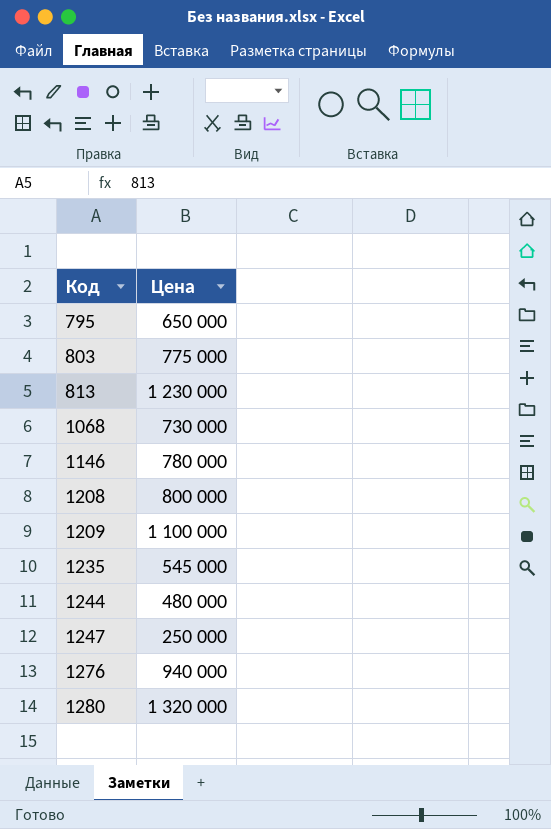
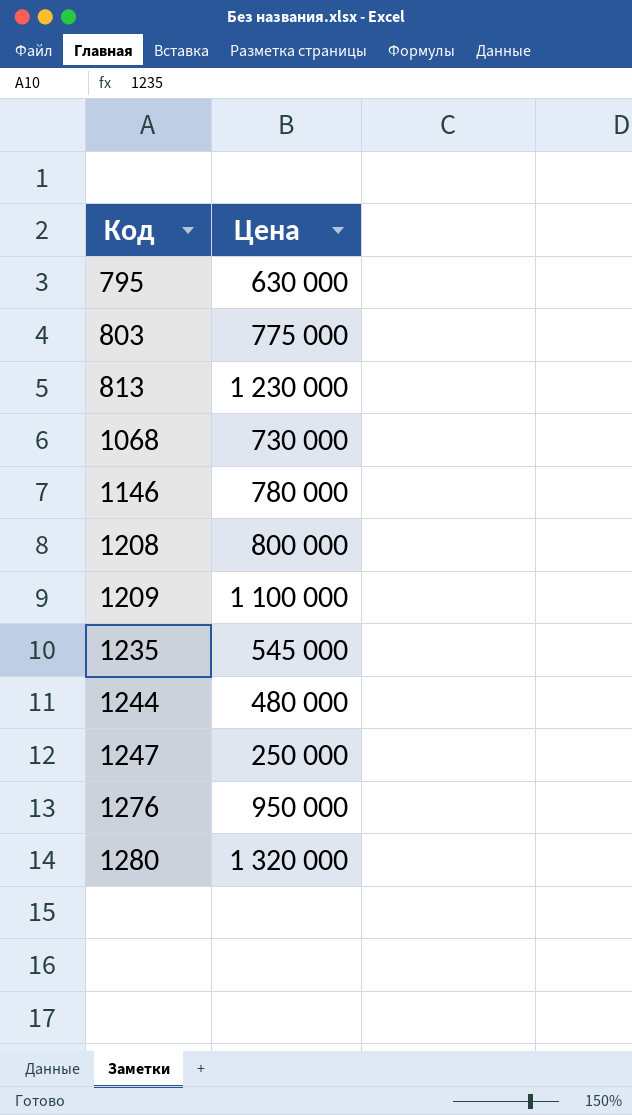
795 | Цена: 650 000 -> 630 000
1276 | Цена: 940 000 -> 950 000

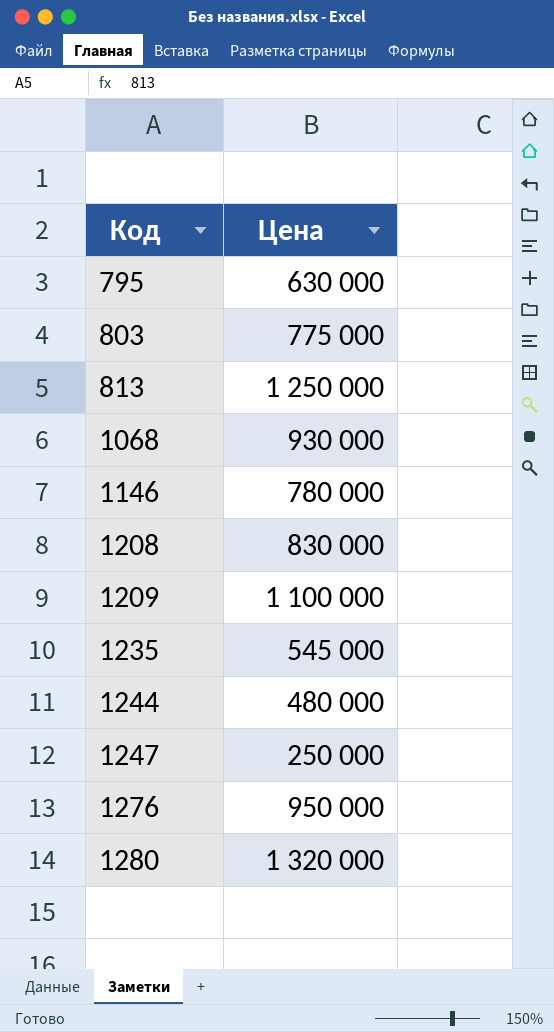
813 | Цена: 1 230 000 -> 1 250 000
1068 | Цена: 730 000 -> 930 000
1208 | Цена: 800 000 -> 830 000

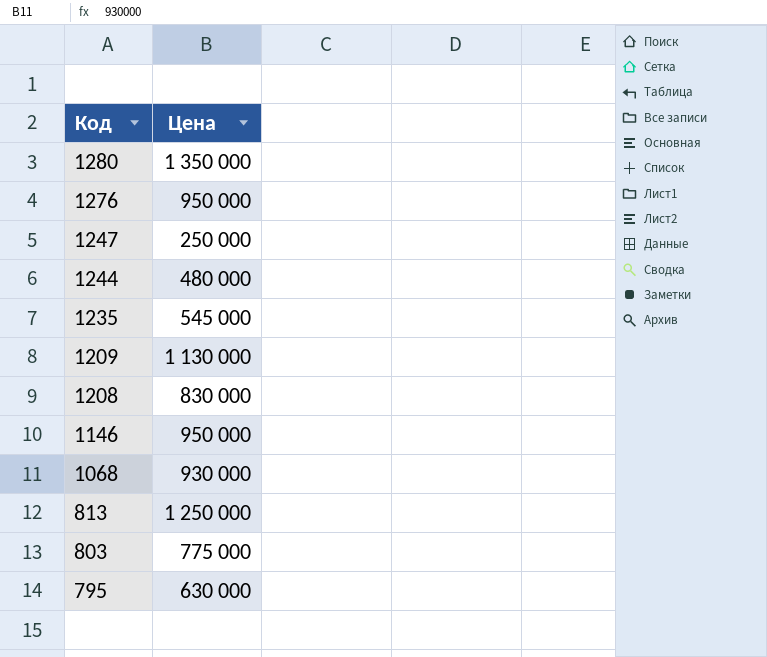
row order: Код ascending -> Код descending
1280 | Цена: 1 320 000 -> 1 350 000
1209 | Цена: 1 100 000 -> 1 130 000
1146 | Цена: 780 000 -> 950 000

